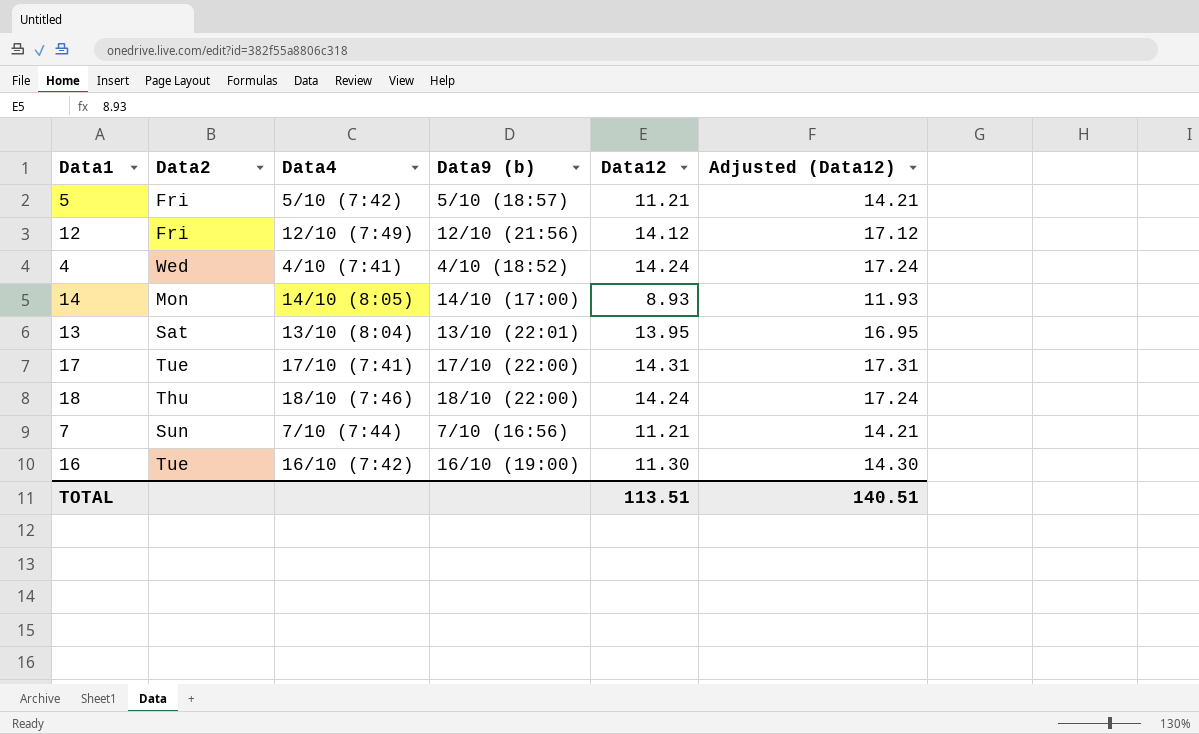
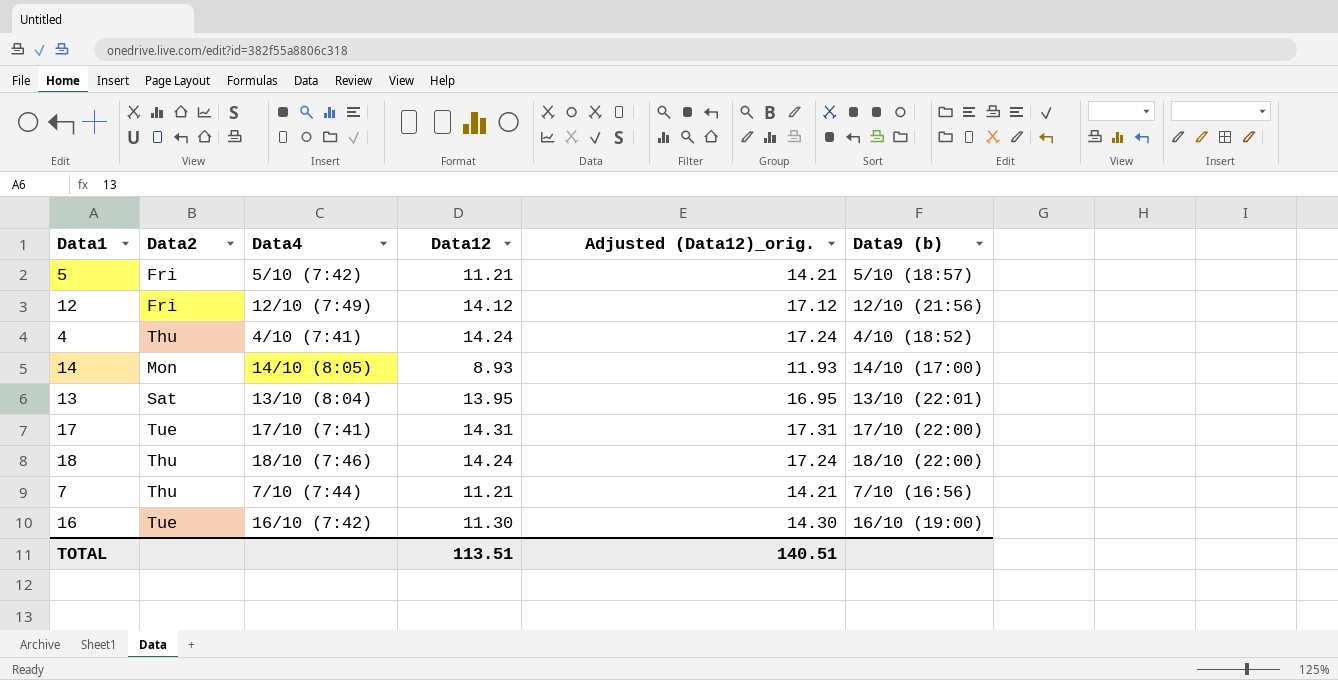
column name: Adjusted (Data12) -> Adjusted (Data12)_orig.
column Data9 (b) | position: 4 -> 6
4 | Data2: Wed -> Thu
7 | Data2: Sun -> Thu

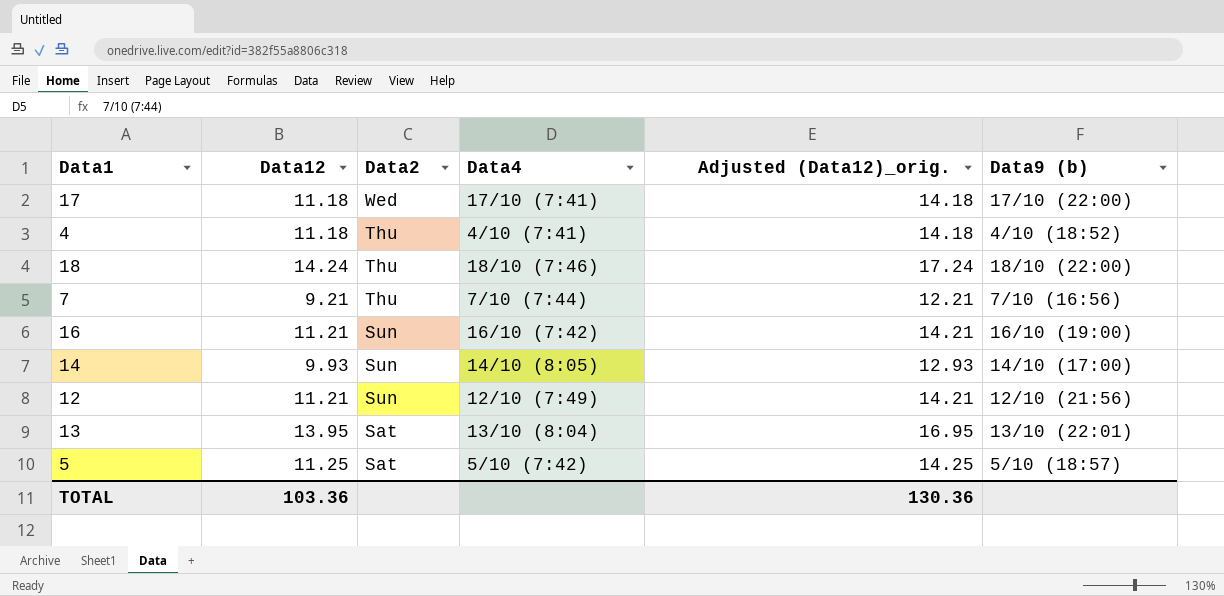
row order: none -> Data2 descending
column Data12 | position: 4 -> 2
17 | Data12: 14.31 -> 11.18
17 | Data2: Tue -> Wed
17 | Adjusted (Data12)_orig.: 17.31 -> 14.18
4 | Data12: 14.24 -> 11.18
4 | Adjusted (Data12)_orig.: 17.24 -> 14.18
7 | Data12: 11.21 -> 9.21
7 | Adjusted (Data12)_orig.: 14.21 -> 12.21
16 | Data12: 11.30 -> 11.21
16 | Data2: Tue -> Sun
16 | Adjusted (Data12)_orig.: 14.30 -> 14.21
14 | Data12: 8.93 -> 9.93
14 | Data2: Mon -> Sun
14 | Adjusted (Data12)_orig.: 11.93 -> 12.93
12 | Data12: 14.12 -> 11.21
12 | Data2: Fri -> Sun
12 | Adjusted (Data12)_orig.: 17.12 -> 14.21
5 | Data12: 11.21 -> 11.25
5 | Data2: Fri -> Sat
5 | Adjusted (Data12)_orig.: 14.21 -> 14.25
TOTAL | Data12: 113.51 -> 103.36
TOTAL | Adjusted (Data12)_orig.: 140.51 -> 130.36

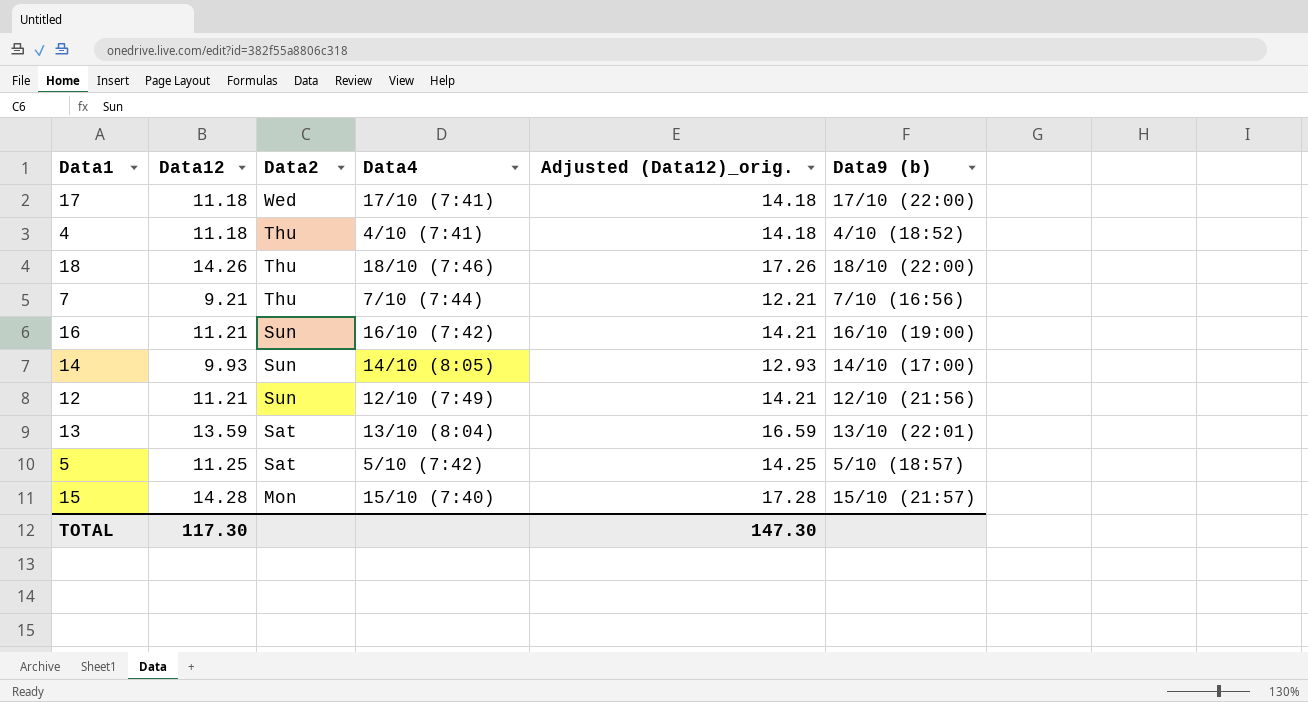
18 | Data12: 14.24 -> 14.26
18 | Adjusted (Data12)_orig.: 17.24 -> 17.26
13 | Data12: 13.95 -> 13.59
13 | Adjusted (Data12)_orig.: 16.95 -> 16.59
row 15: none -> 14.28 | Mon | 15/10 (7:40) | 17.28 | 15/10 (21:57)
TOTAL | Data12: 103.36 -> 117.30
TOTAL | Adjusted (Data12)_orig.: 130.36 -> 147.30

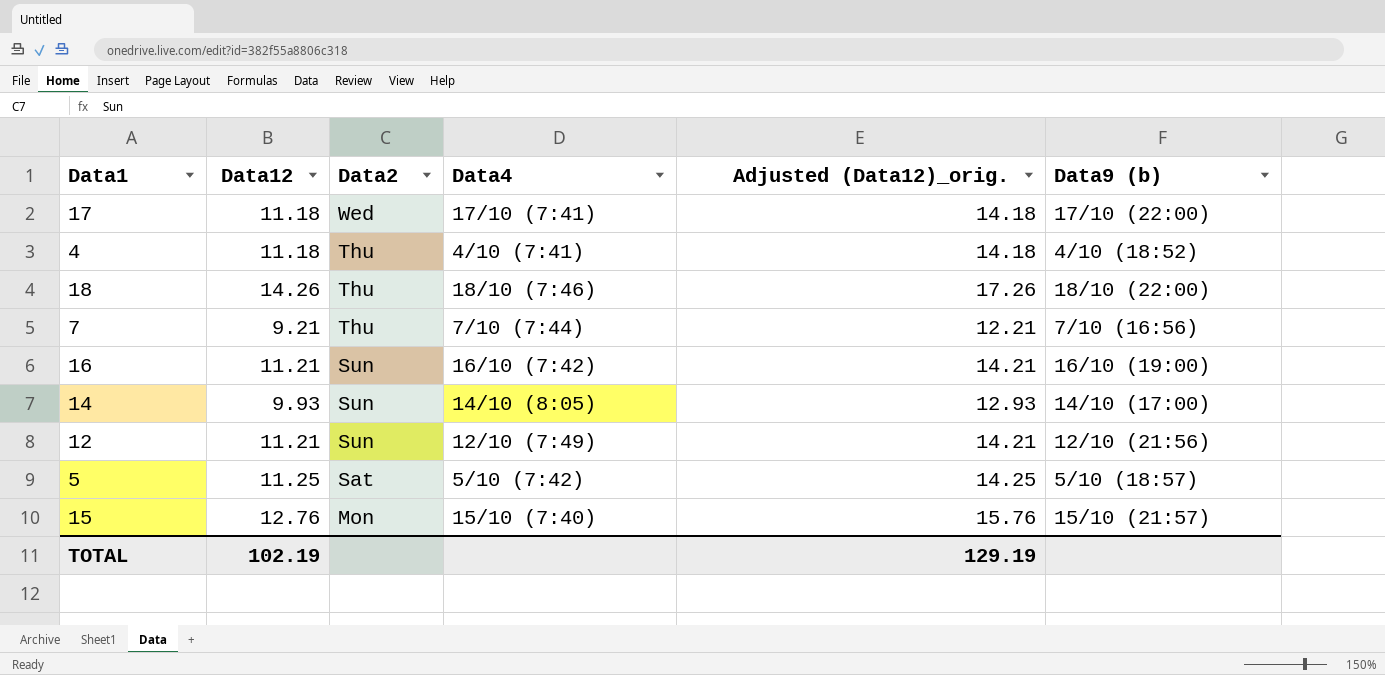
row 13: 13.59 | Sat | 13/10 (8:04) | 16.59 | 13/10 (22:01) -> none
15 | Data12: 14.28 -> 12.76
15 | Adjusted (Data12)_orig.: 17.28 -> 15.76
TOTAL | Data12: 117.30 -> 102.19
TOTAL | Adjusted (Data12)_orig.: 147.30 -> 129.19

